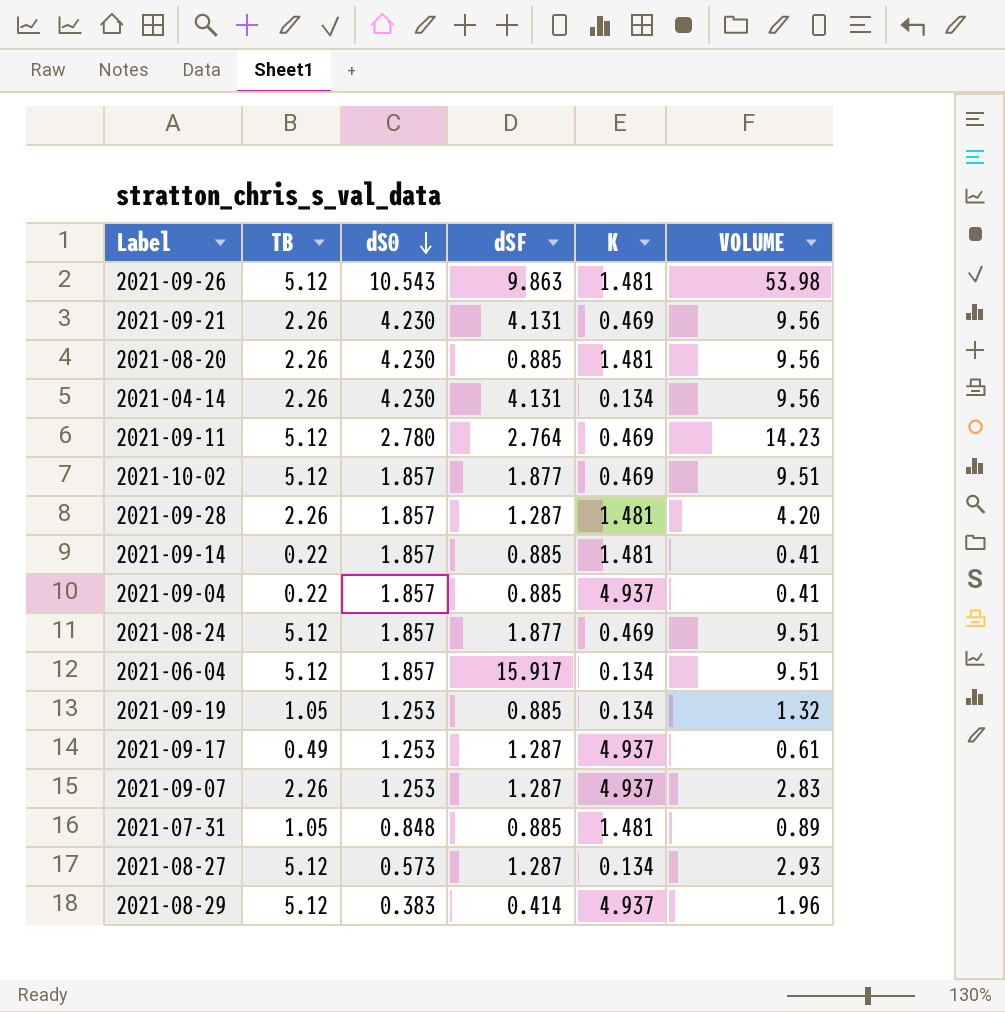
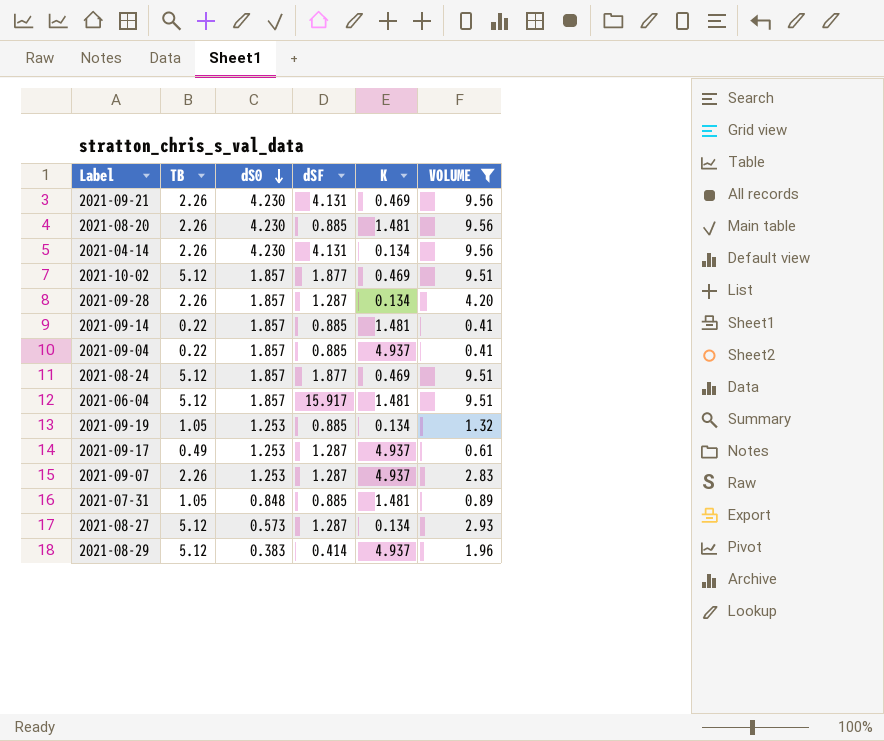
filter: none -> VOLUME <= 9.56
2021-09-28 | K: 1.481 -> 0.134
2021-06-04 | K: 0.134 -> 1.481

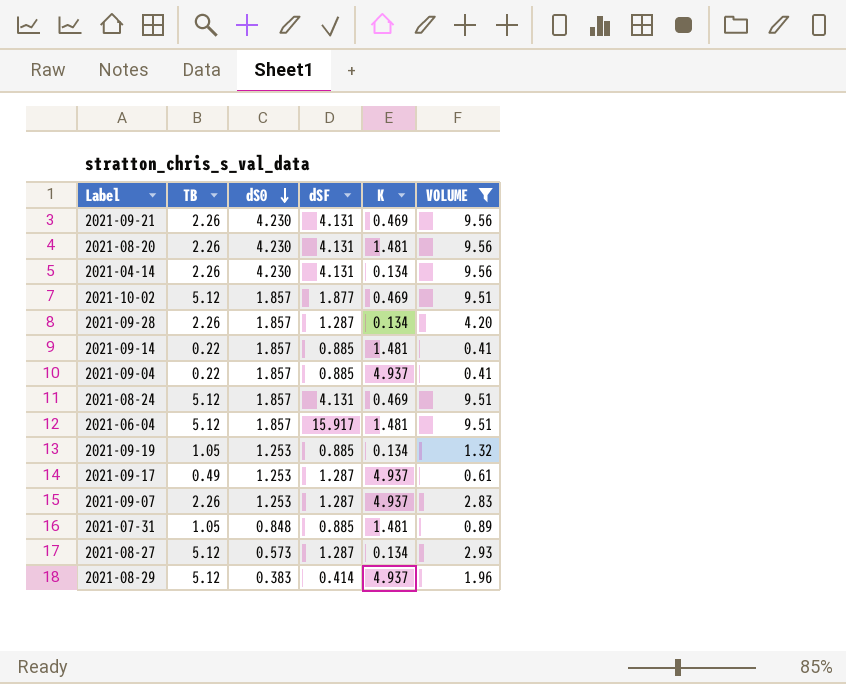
2021-08-20 | dSF: 0.885 -> 4.131
2021-08-24 | dSF: 1.877 -> 4.131

